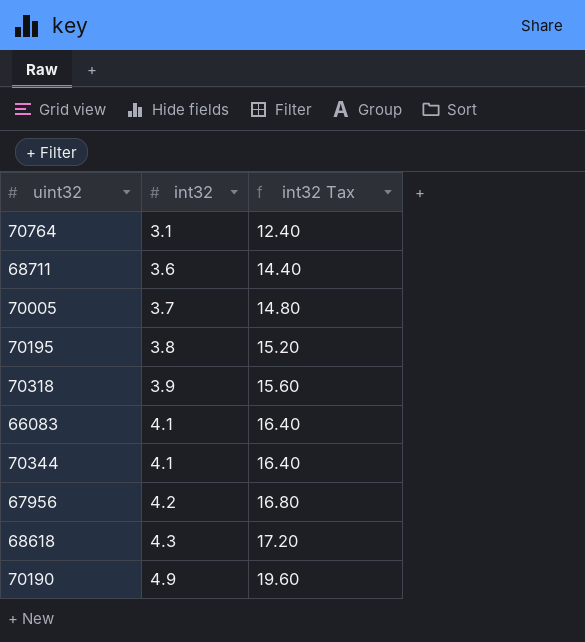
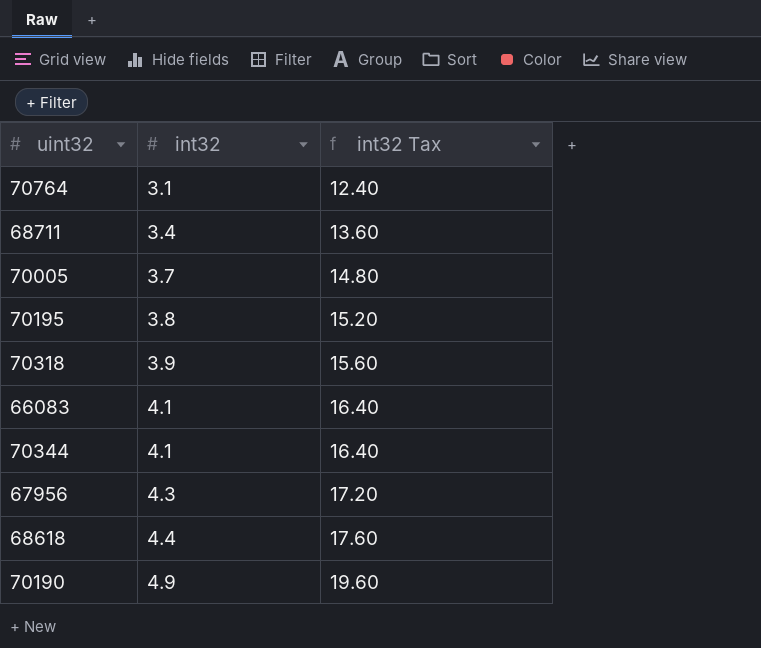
68711 | int32: 3.6 -> 3.4
68711 | int32 Tax: 14.40 -> 13.60
67956 | int32: 4.2 -> 4.3
67956 | int32 Tax: 16.80 -> 17.20
68618 | int32: 4.3 -> 4.4
68618 | int32 Tax: 17.20 -> 17.60

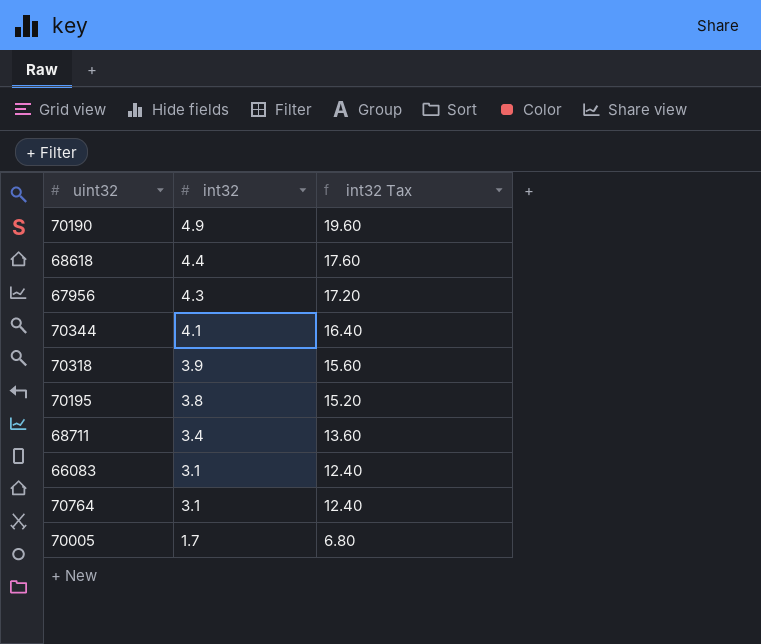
row order: int32 ascending -> int32 descending
66083 | int32: 4.1 -> 3.1
66083 | int32 Tax: 16.40 -> 12.40
70005 | int32: 3.7 -> 1.7
70005 | int32 Tax: 14.80 -> 6.80

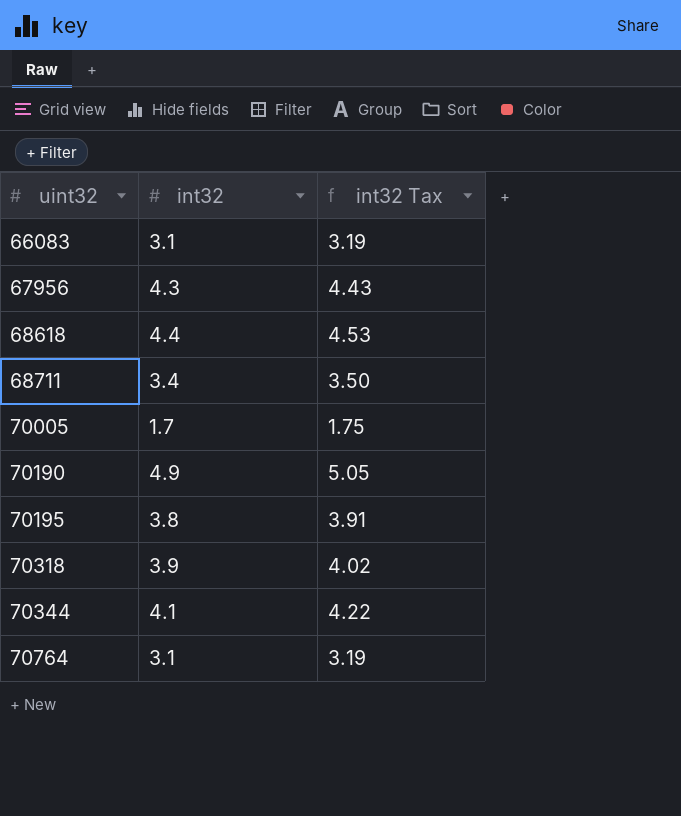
row order: int32 descending -> uint32 ascending
column int32 Tax | formula: [int32] * 4 -> [int32] * 1.03

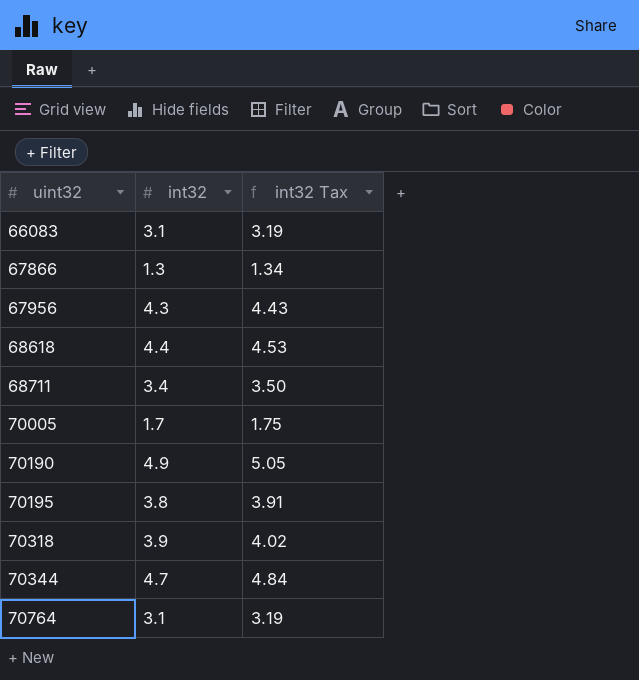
row 67866: none -> 1.3 | 1.34
70344 | int32: 4.1 -> 4.7
70344 | int32 Tax: 4.22 -> 4.84

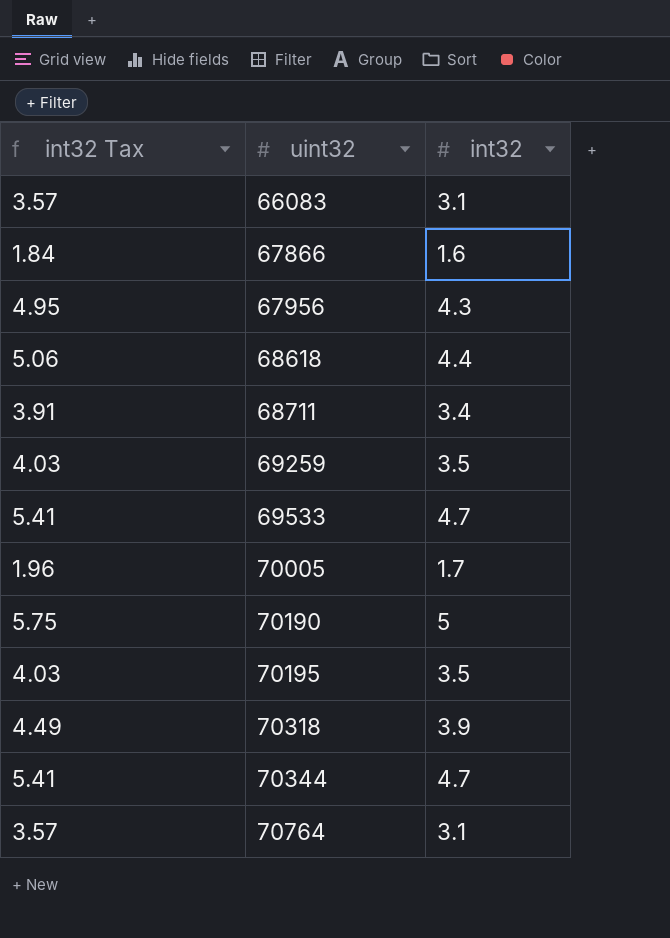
column int32 Tax | formula: [int32] * 1.03 -> [int32] * 1.15
column int32 Tax | position: 3 -> 1
67866 | int32: 1.3 -> 1.6
row 69259: none -> 4.03 | 3.5
row 69533: none -> 5.41 | 4.7
70190 | int32: 4.9 -> 5
70195 | int32: 3.8 -> 3.5

